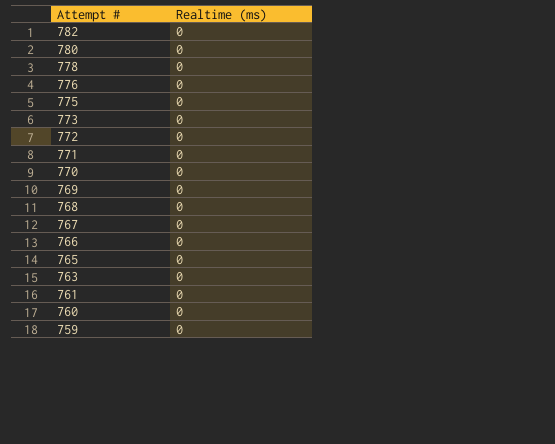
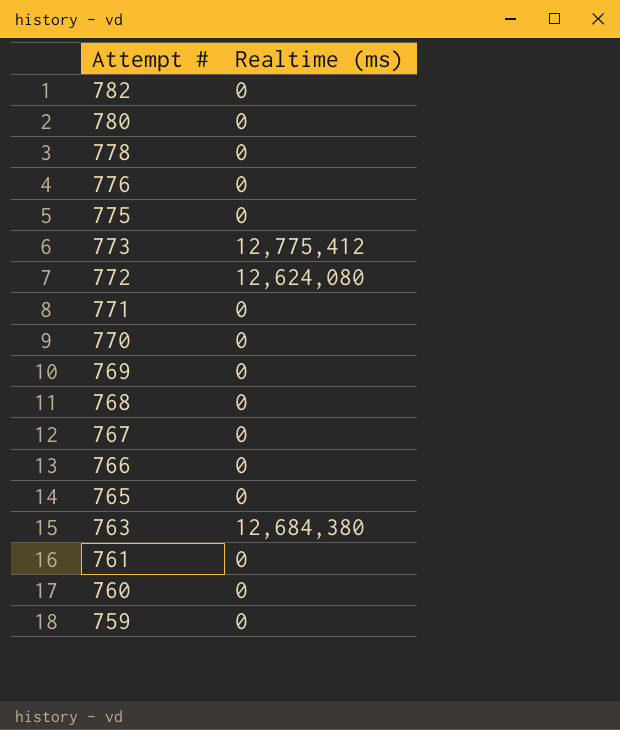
773 | Realtime (ms): 0 -> 12,775,412
772 | Realtime (ms): 0 -> 12,624,080
763 | Realtime (ms): 0 -> 12,684,380

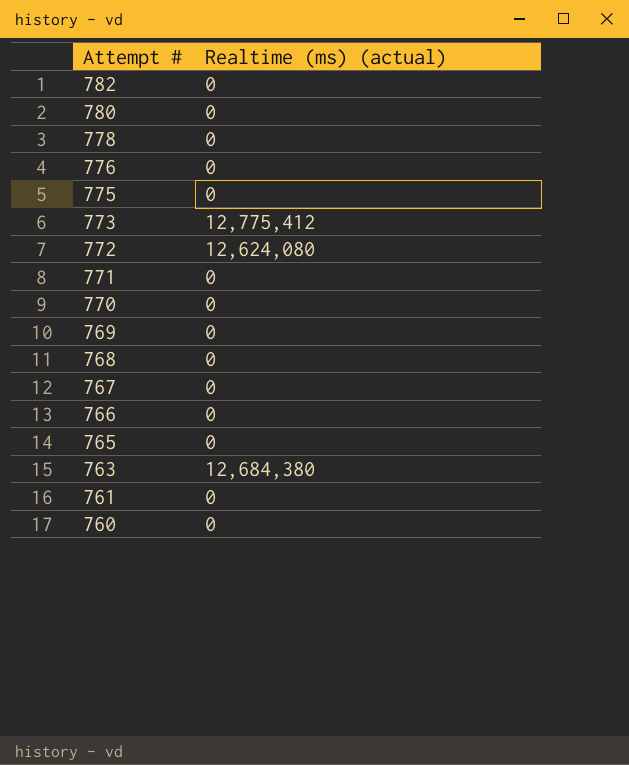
column name: Realtime (ms) -> Realtime (ms) (actual)
row 759: 0 -> none

